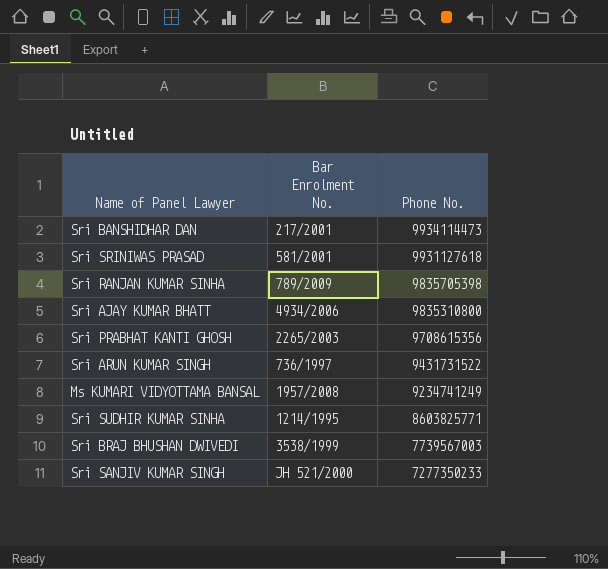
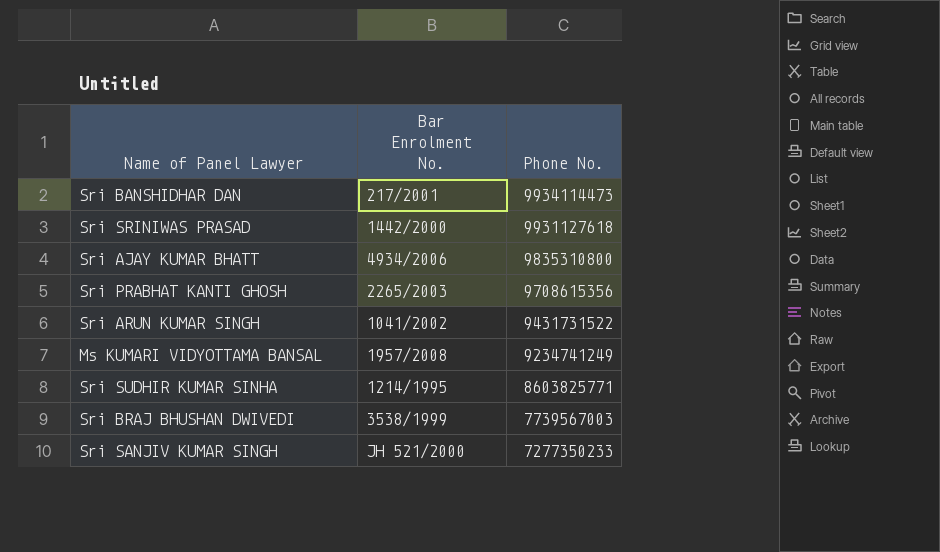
row Sri RANJAN KUMAR SINHA: 789/2009 | 9835705398 -> none
Sri SRINIWAS PRASAD | Bar Enrolment No.: 581/2001 -> 1442/2000
Sri ARUN KUMAR SINGH | Bar Enrolment No.: 736/1997 -> 1041/2002

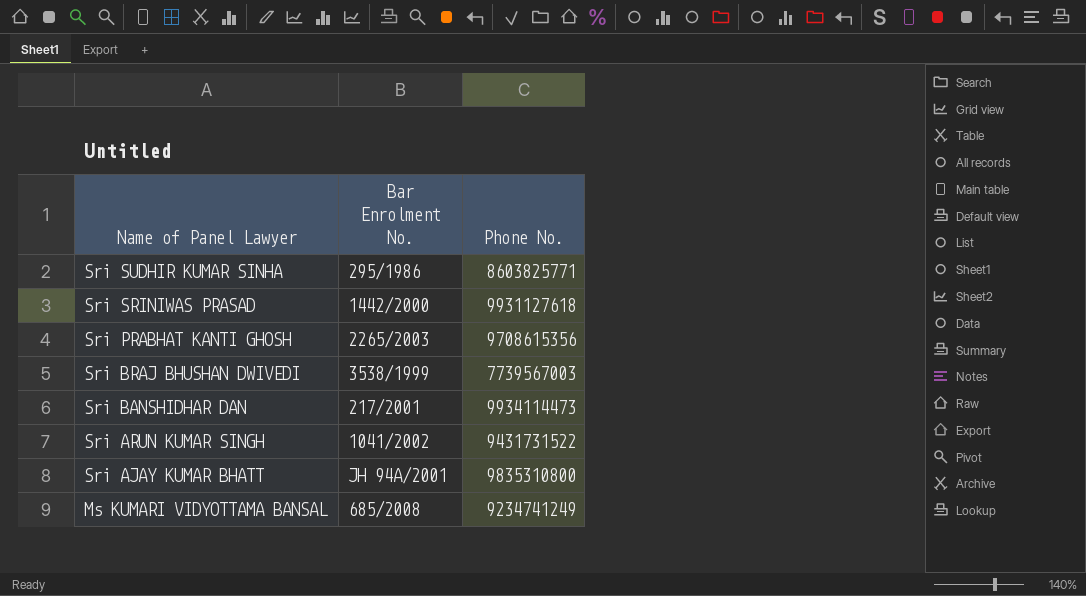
row order: Phone No. descending -> Name of Panel Lawyer descending
row Sri SANJIV KUMAR SINGH: JH 521/2000 | 7277350233 -> none
Sri SUDHIR KUMAR SINHA | Bar Enrolment No.: 1214/1995 -> 295/1986
Sri AJAY KUMAR BHATT | Bar Enrolment No.: 4934/2006 -> JH 94A/2001
Ms KUMARI VIDYOTTAMA BANSAL | Bar Enrolment No.: 1957/2008 -> 685/2008

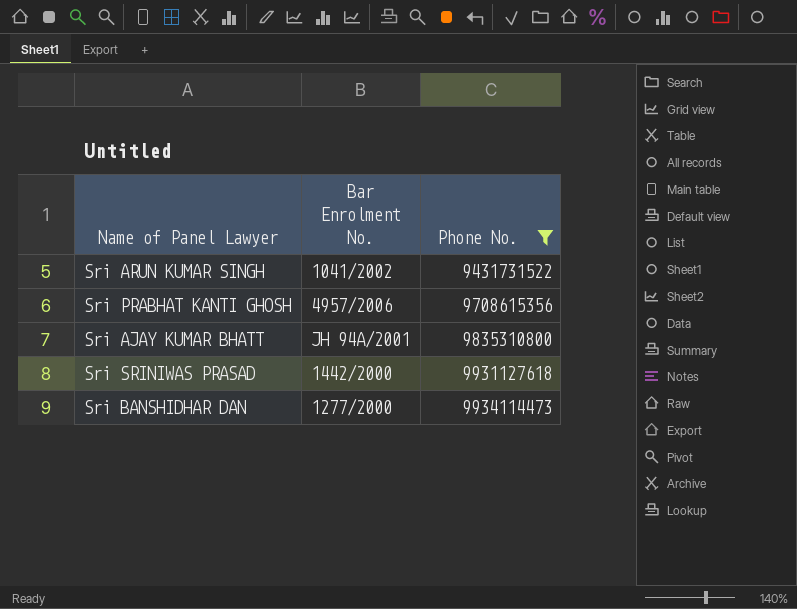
filter: none -> Phone No. >= 9431731522
row order: Name of Panel Lawyer descending -> Phone No. ascending
Sri PRABHAT KANTI GHOSH | Bar Enrolment No.: 2265/2003 -> 4957/2006
Sri BANSHIDHAR DAN | Bar Enrolment No.: 217/2001 -> 1277/2000

